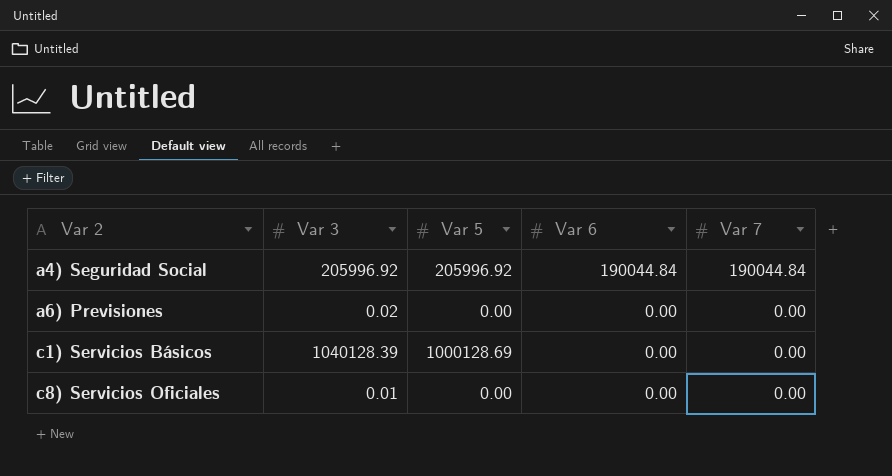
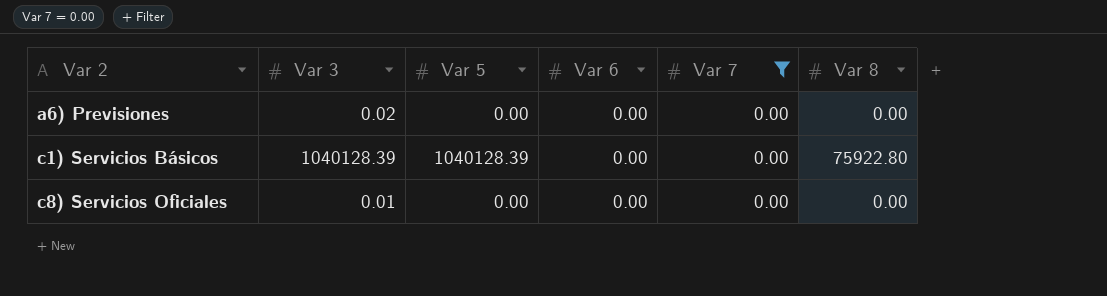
filter: none -> Var 7 = 0.00
column Var 8 | position: none -> 6
c1) Servicios Básicos | Var 5: 1000128.69 -> 1040128.39

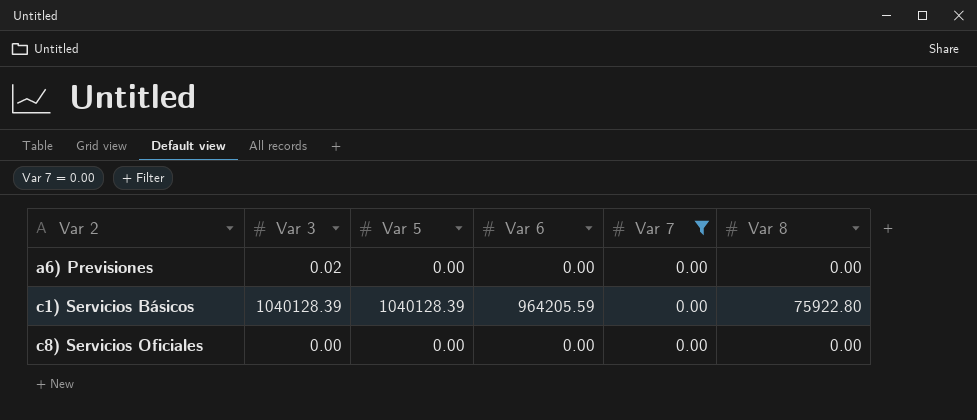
c1) Servicios Básicos | Var 6: 0.00 -> 964205.59
c8) Servicios Oficiales | Var 3: 0.01 -> 0.00

